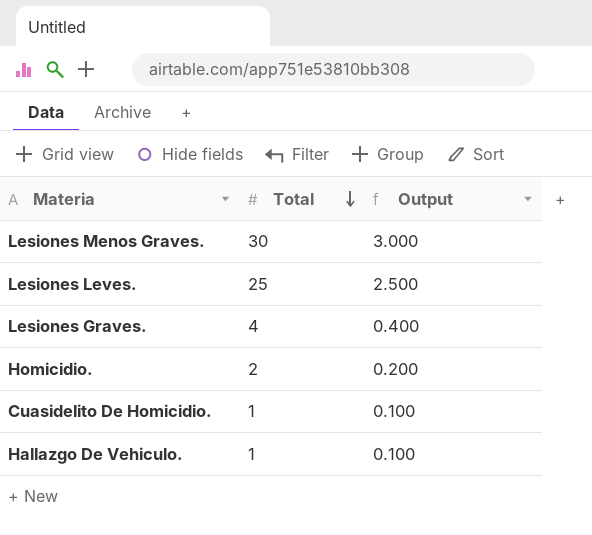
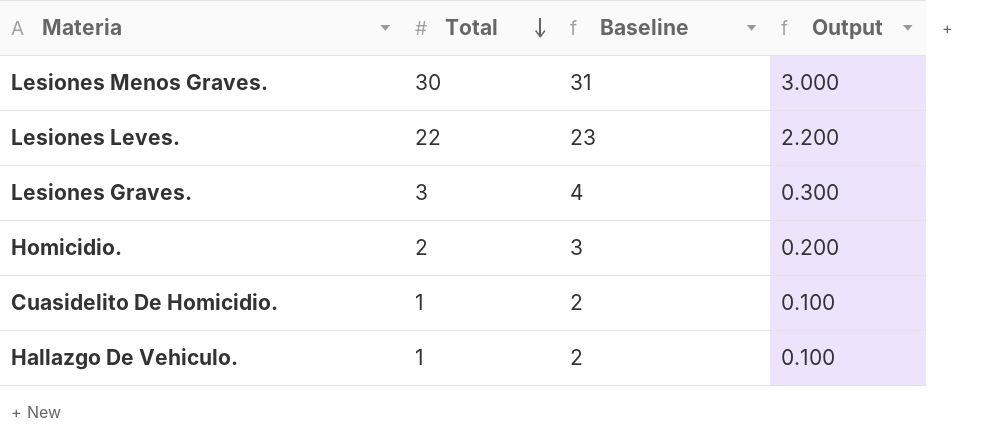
column Baseline | formula: none -> [Total] + 1
Lesiones Leves. | Total: 25 -> 22
Lesiones Leves. | Output: 2.500 -> 2.200
Lesiones Graves. | Total: 4 -> 3
Lesiones Graves. | Output: 0.400 -> 0.300

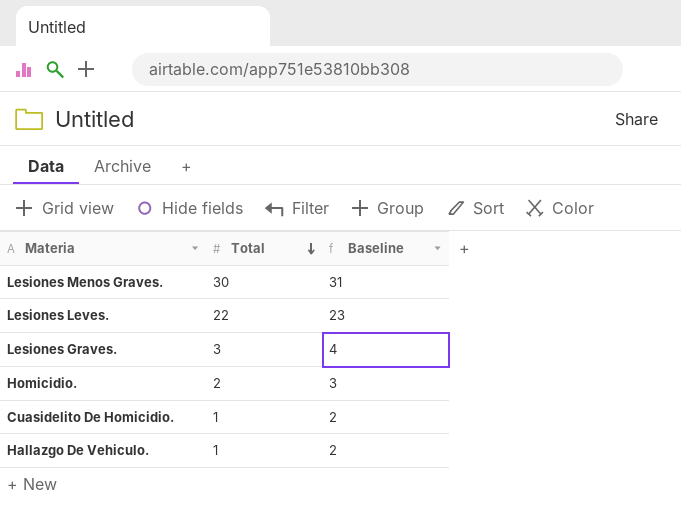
column Output | formula: [Total] * 0.1 -> none

